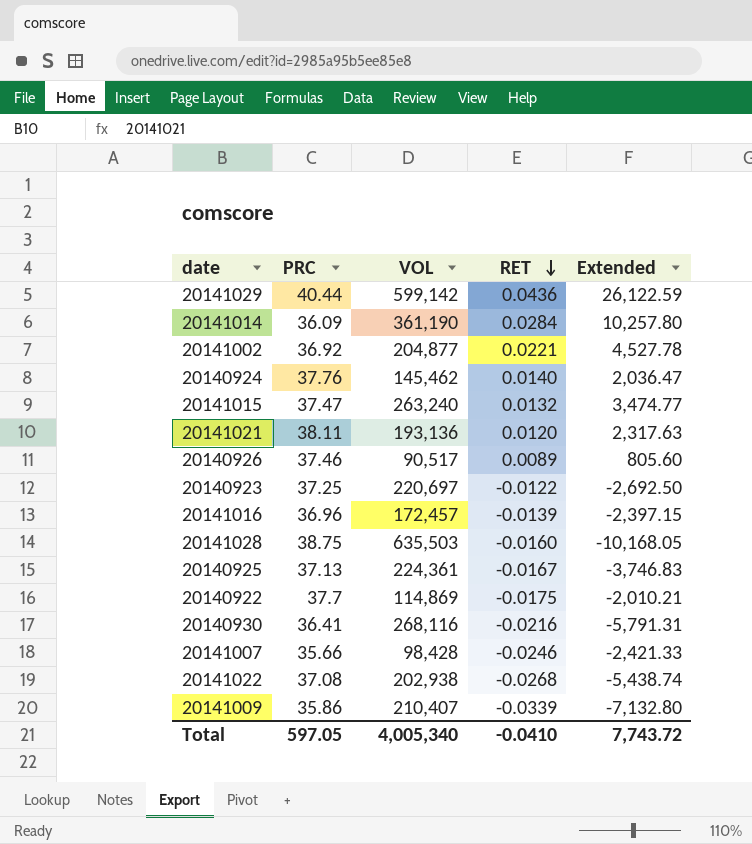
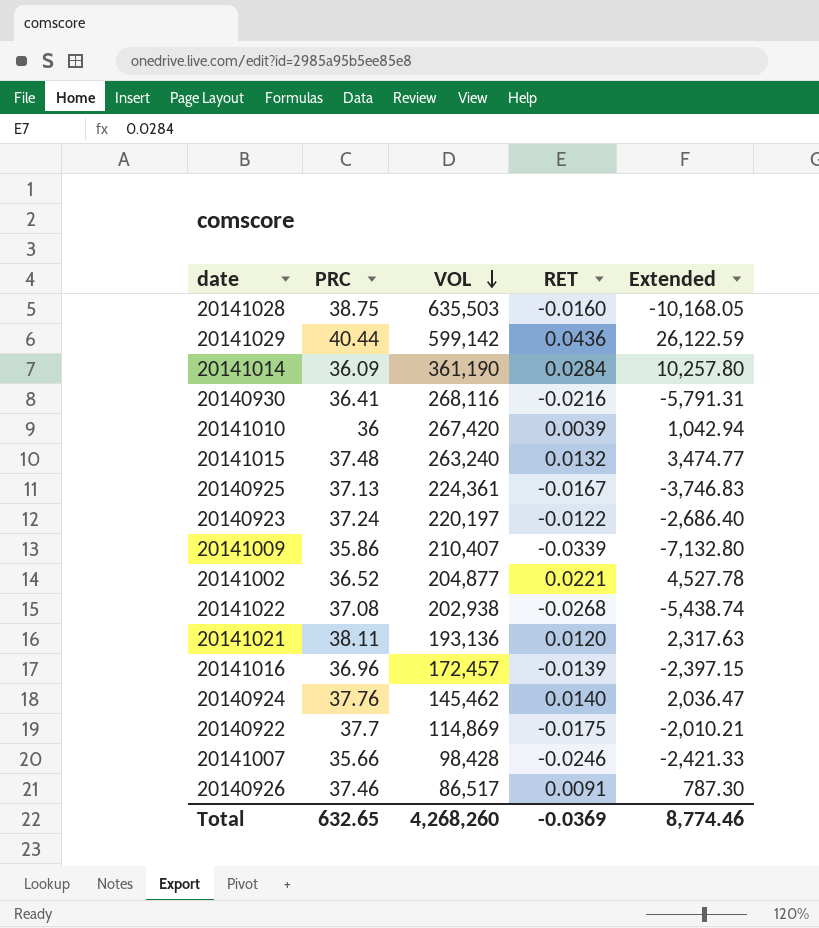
row order: RET descending -> VOL descending
row 20141010: none -> 36 | 267,420 | 0.0039 | 1,042.94
20141015 | PRC: 37.47 -> 37.48
20140923 | PRC: 37.25 -> 37.24
20140923 | VOL: 220,697 -> 220,197
20140923 | Extended: -2,692.50 -> -2,686.40
20141002 | PRC: 36.92 -> 36.52
20140926 | VOL: 90,517 -> 86,517
20140926 | RET: 0.0089 -> 0.0091
20140926 | Extended: 805.60 -> 787.30
Total | PRC: 597.05 -> 632.65
Total | VOL: 4,005,340 -> 4,268,260
Total | RET: -0.0410 -> -0.0369
Total | Extended: 7,743.72 -> 8,774.46

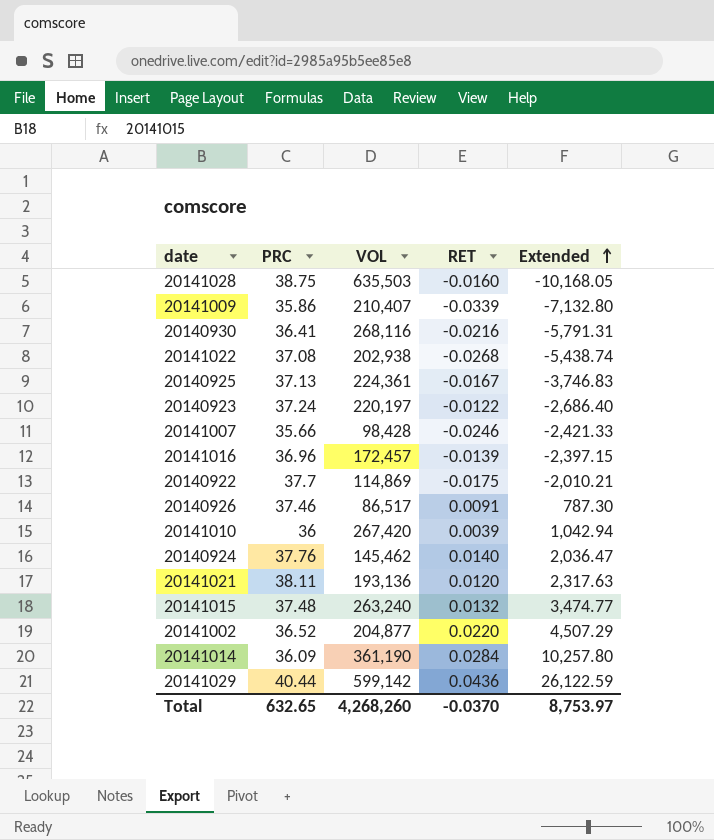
row order: VOL descending -> Extended ascending
20141002 | RET: 0.0221 -> 0.0220
20141002 | Extended: 4,527.78 -> 4,507.29
Total | RET: -0.0369 -> -0.0370
Total | Extended: 8,774.46 -> 8,753.97

